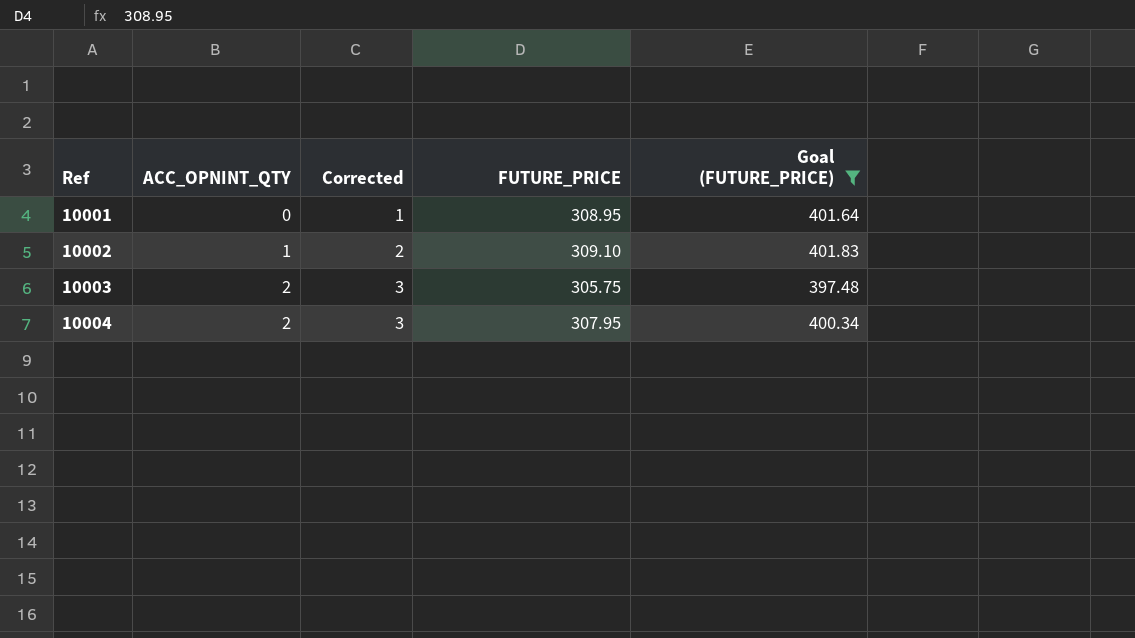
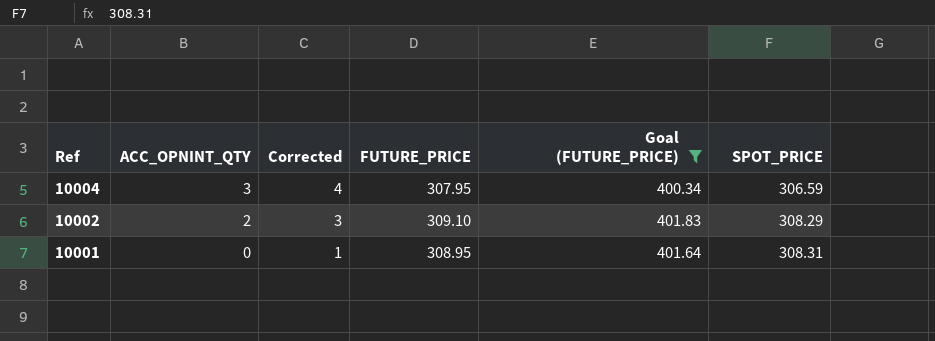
row order: Ref ascending -> Ref descending
column SPOT_PRICE | position: none -> 6
row 10003: 2 | 3 | 305.75 | 397.48 -> none
10004 | ACC_OPNINT_QTY: 2 -> 3
10004 | Corrected: 3 -> 4
10002 | ACC_OPNINT_QTY: 1 -> 2
10002 | Corrected: 2 -> 3

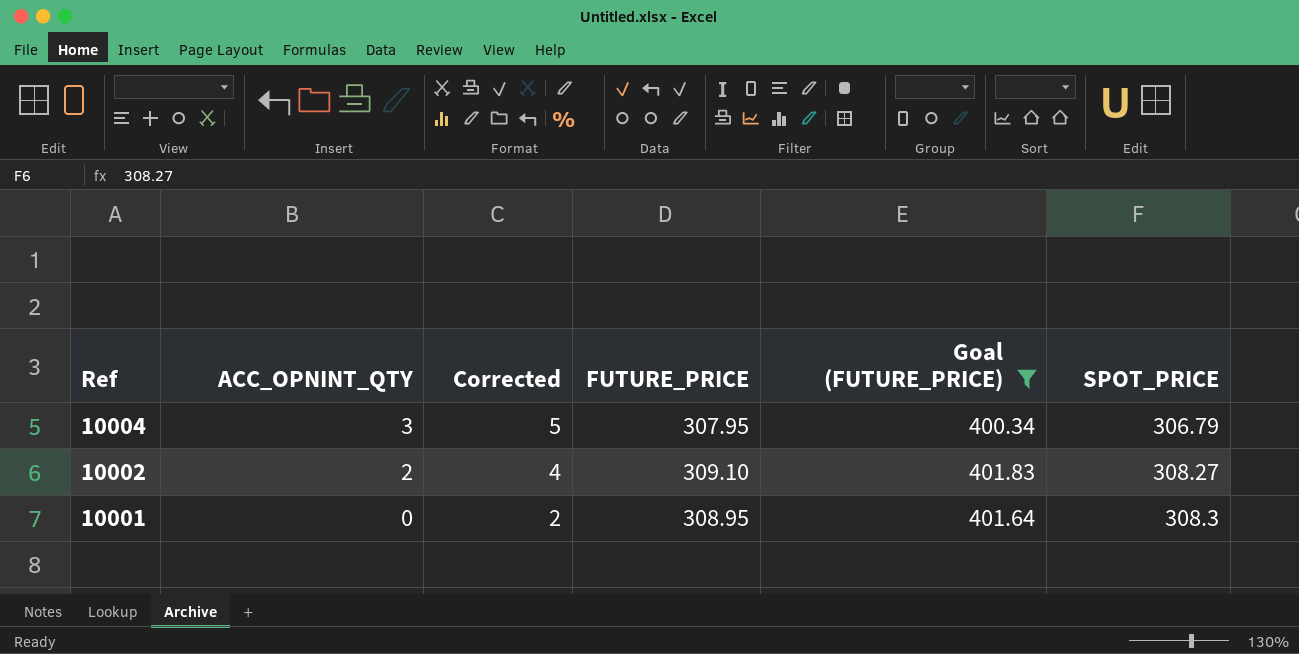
column Corrected | formula: [ACC_OPNINT_QTY] + 1 -> [ACC_OPNINT_QTY] + 2
10004 | SPOT_PRICE: 306.59 -> 306.79
10002 | SPOT_PRICE: 308.29 -> 308.27
10001 | SPOT_PRICE: 308.31 -> 308.3

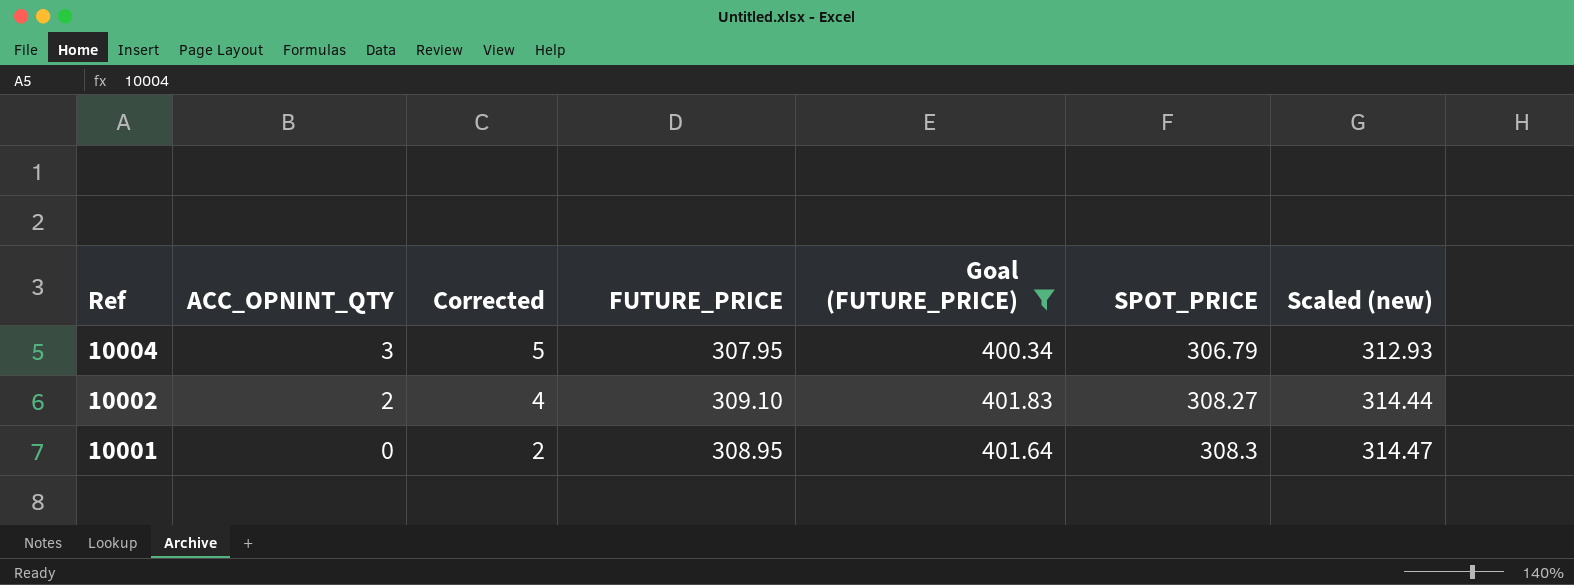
column Scaled (new) | formula: none -> [SPOT_PRICE] * 1.02

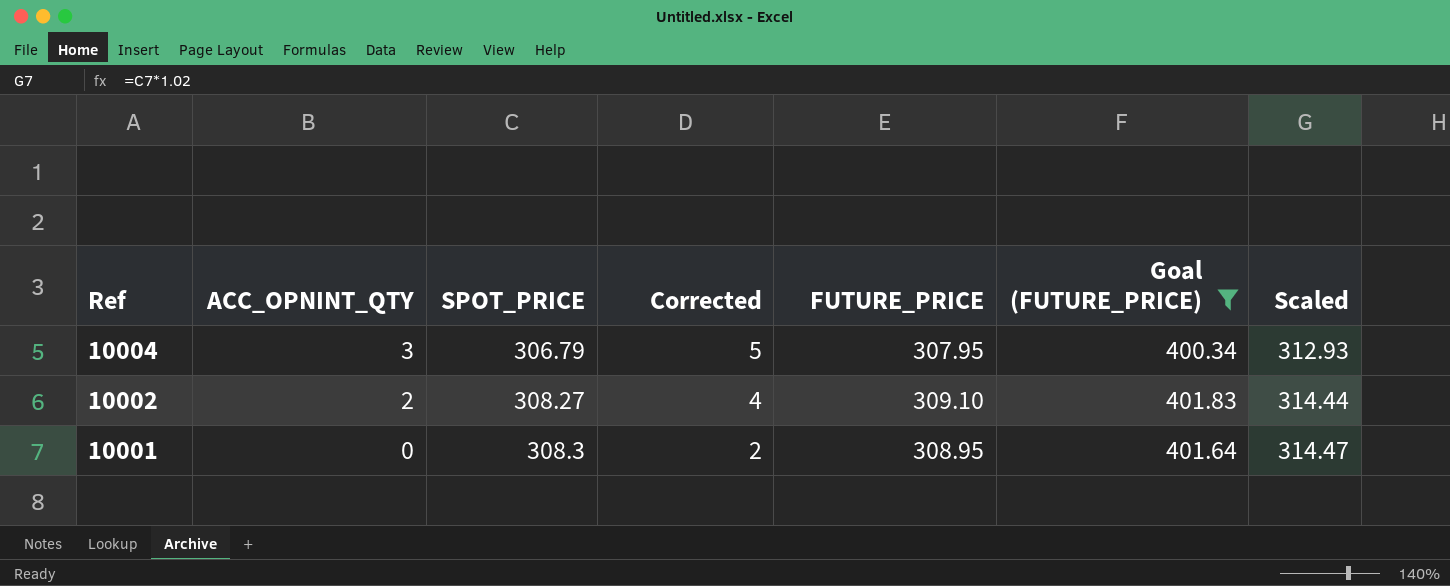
column SPOT_PRICE | position: 6 -> 3
column name: Scaled (new) -> Scaled

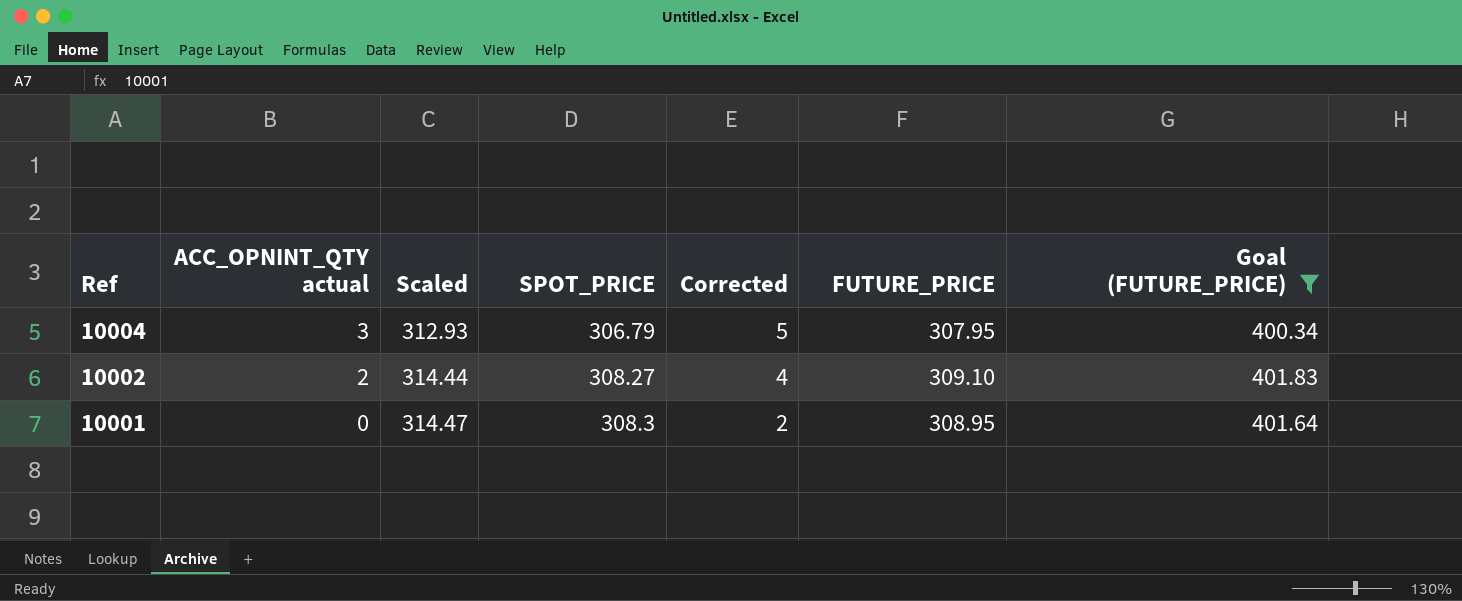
column name: ACC_OPNINT_QTY -> ACC_OPNINT_QTY actual
column Scaled | position: 7 -> 3

